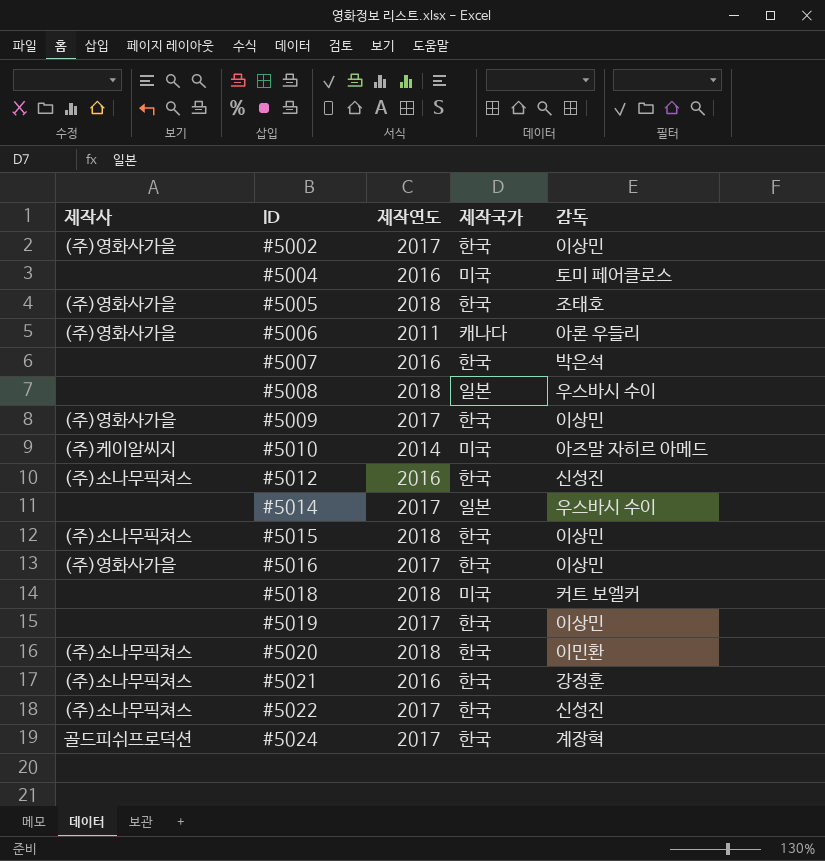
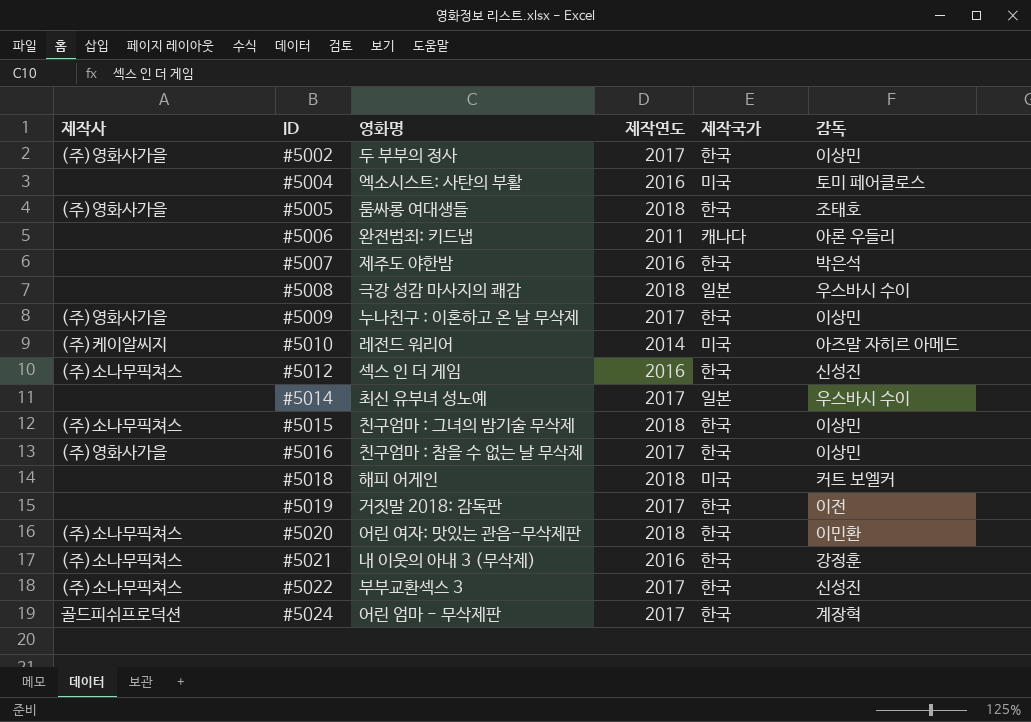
column 영화명 | position: none -> 3
#5006 | 제작사: (주)영화사가을 -> none
#5019 | 감독: 이상민 -> 이전

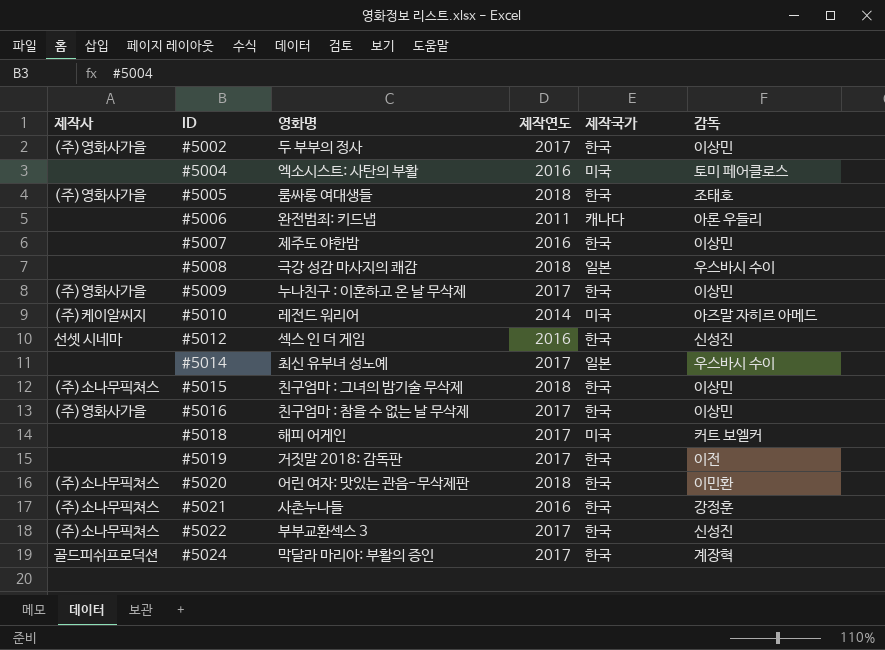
#5007 | 감독: 박은석 -> 이상민
#5012 | 제작사: (주)소나무픽쳐스 -> 선셋 시네마
#5018 | 제작연도: 2018 -> 2017
#5021 | 영화명: 내 이웃의 아내 3 (무삭제) -> 사촌누나들
#5024 | 영화명: 어린 엄마 - 무삭제판 -> 막달라 마리아: 부활의 증인

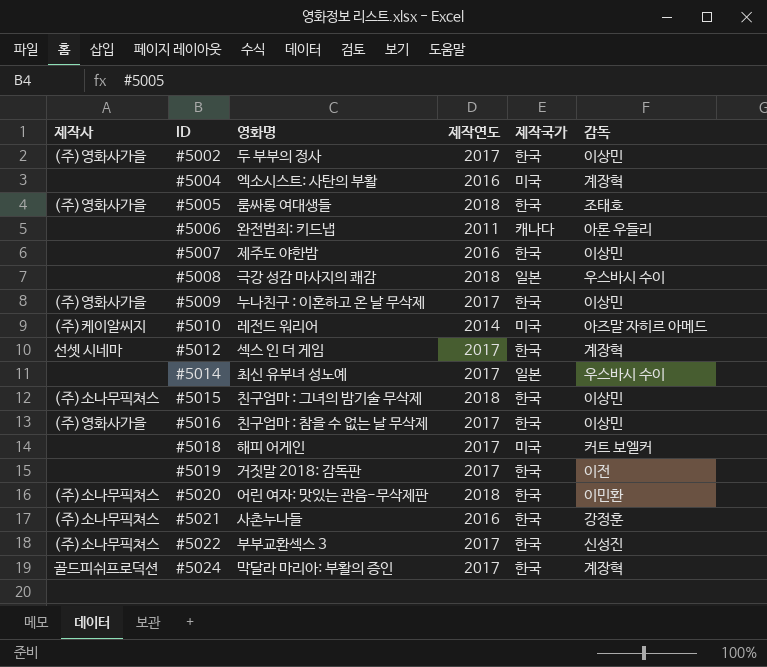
#5004 | 감독: 토미 페어클로스 -> 계장혁
#5012 | 제작연도: 2016 -> 2017
#5012 | 감독: 신성진 -> 계장혁

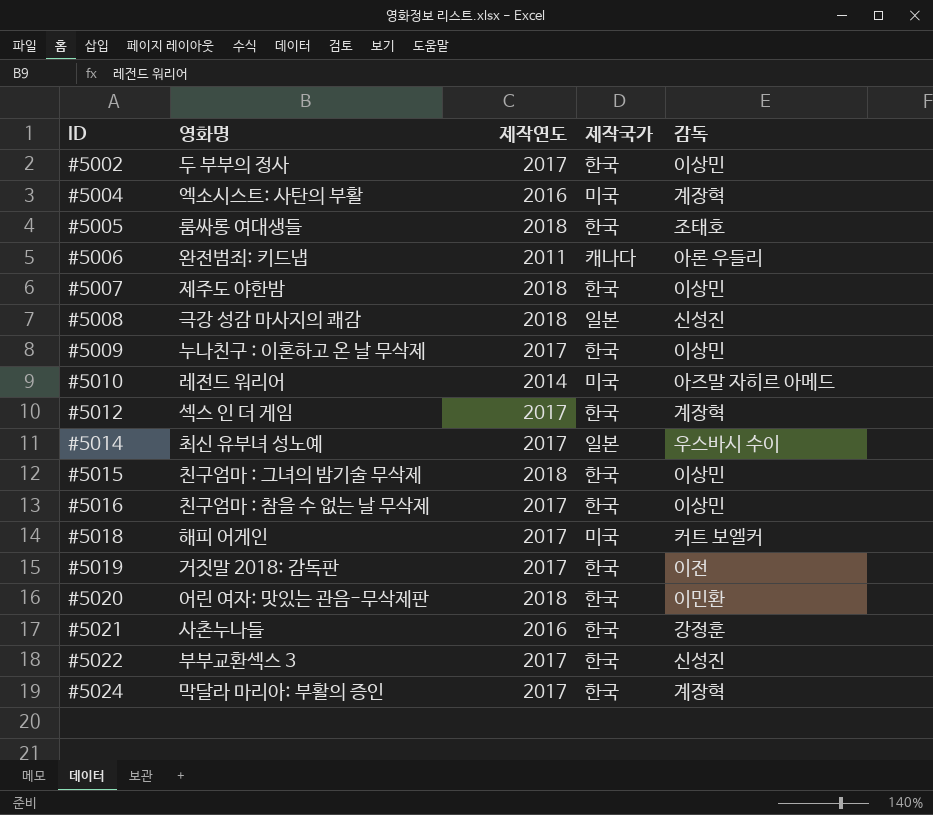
column 제작사 | position: 1 -> none
#5007 | 제작연도: 2016 -> 2018
#5008 | 감독: 우스바시 수이 -> 신성진

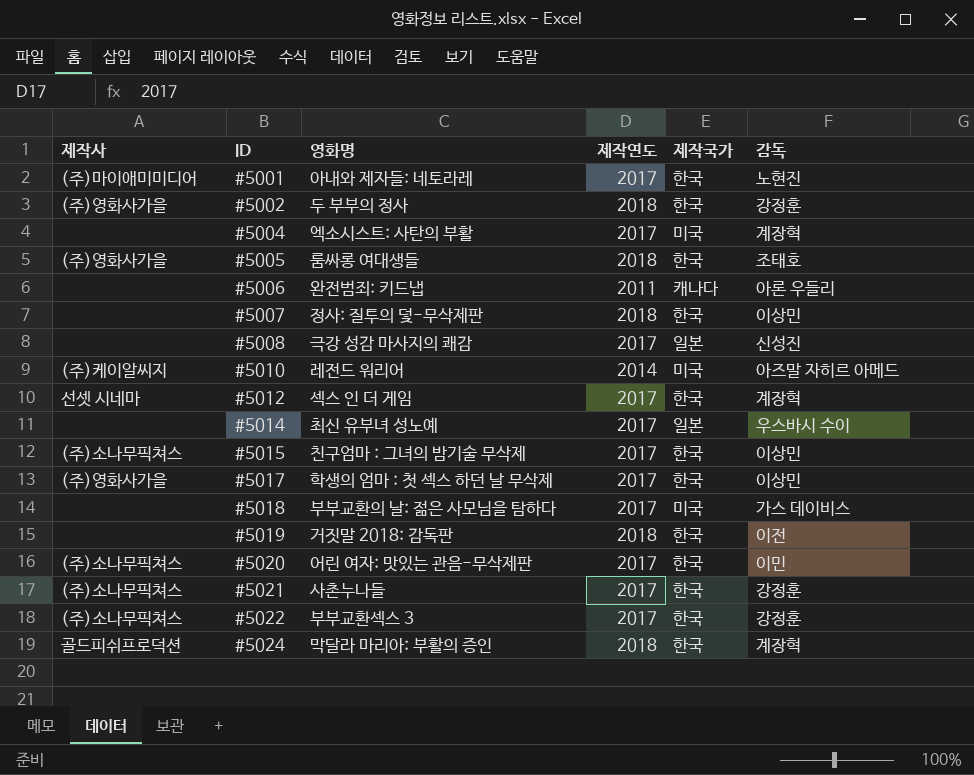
column 제작사 | position: none -> 1
row #5009: 누나친구 : 이혼하고 온 날 무삭제 | 2017 | 한국 | 이상민 -> none
row #5016: 친구엄마 : 참을 수 없는 날 무삭제 | 2017 | 한국 | 이상민 -> none
row #5001: none -> (주)마이애미미디어 | 아내와 제자들: 네토라레 | 2017 | 한국 | 노현진
#5002 | 제작연도: 2017 -> 2018
#5002 | 감독: 이상민 -> 강정훈
#5004 | 제작연도: 2016 -> 2017
#5007 | 영화명: 제주도 야한밤 -> 정사: 질투의 덫-무삭제판
#5008 | 제작연도: 2018 -> 2017
#5015 | 제작연도: 2018 -> 2017
row #5017: none -> (주)영화사가을 | 학생의 엄마 : 첫 섹스 하던 날 무삭제 | 2017 | 한국 | 이상민
#5018 | 영화명: 해피 어게인 -> 부부교환의 날: 젊은 사모님을 탐하다
#5018 | 감독: 커트 보엘커 -> 가스 데이비스
#5019 | 제작연도: 2017 -> 2018
#5020 | 제작연도: 2018 -> 2017
#5020 | 감독: 이민환 -> 이민
#5021 | 제작연도: 2016 -> 2017
#5022 | 감독: 신성진 -> 강정훈
#5024 | 제작연도: 2017 -> 2018

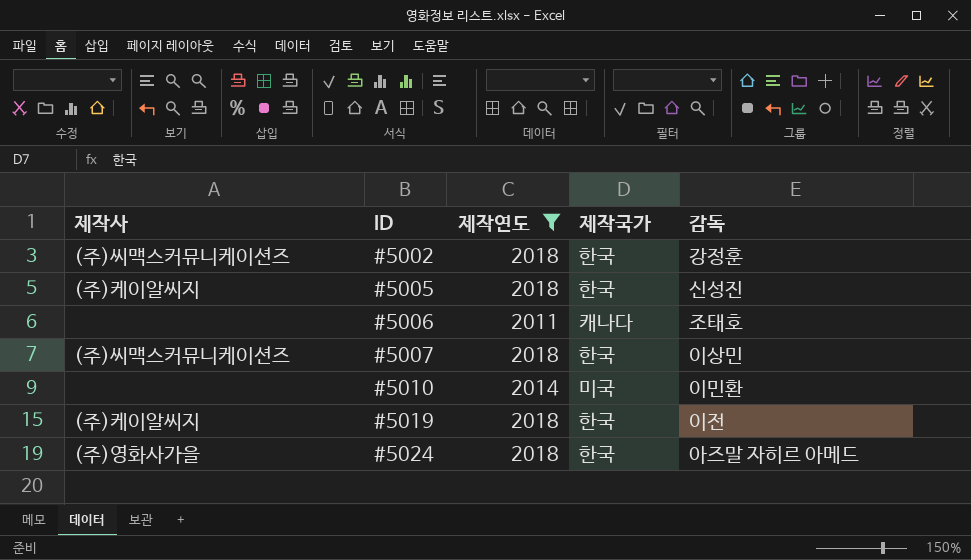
filter: none -> 제작연도 != 2017
column 영화명 | position: 3 -> none
#5002 | 제작사: (주)영화사가을 -> (주)씨맥스커뮤니케이션즈
#5005 | 제작사: (주)영화사가을 -> (주)케이알씨지
#5005 | 감독: 조태호 -> 신성진
#5006 | 감독: 아론 우들리 -> 조태호
#5007 | 제작사: none -> (주)씨맥스커뮤니케이션즈
#5010 | 제작사: (주)케이알씨지 -> none
#5010 | 감독: 아즈말 자히르 아메드 -> 이민환
#5019 | 제작사: none -> (주)케이알씨지
#5024 | 제작사: 골드피쉬프로덕션 -> (주)영화사가을
#5024 | 감독: 계장혁 -> 아즈말 자히르 아메드

